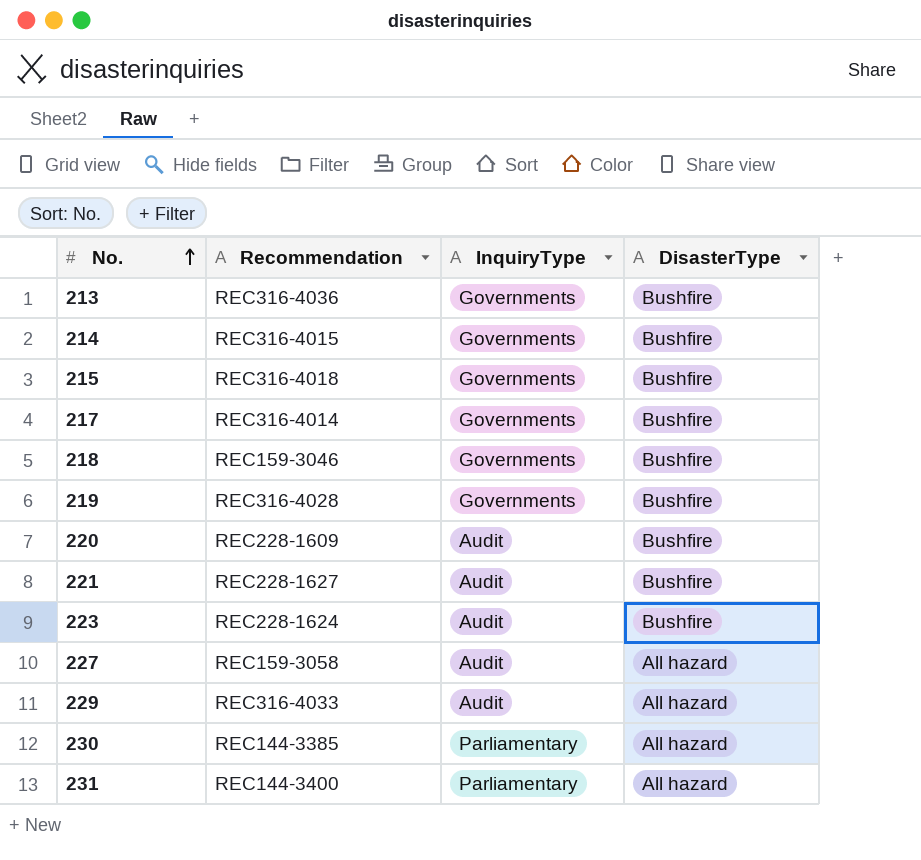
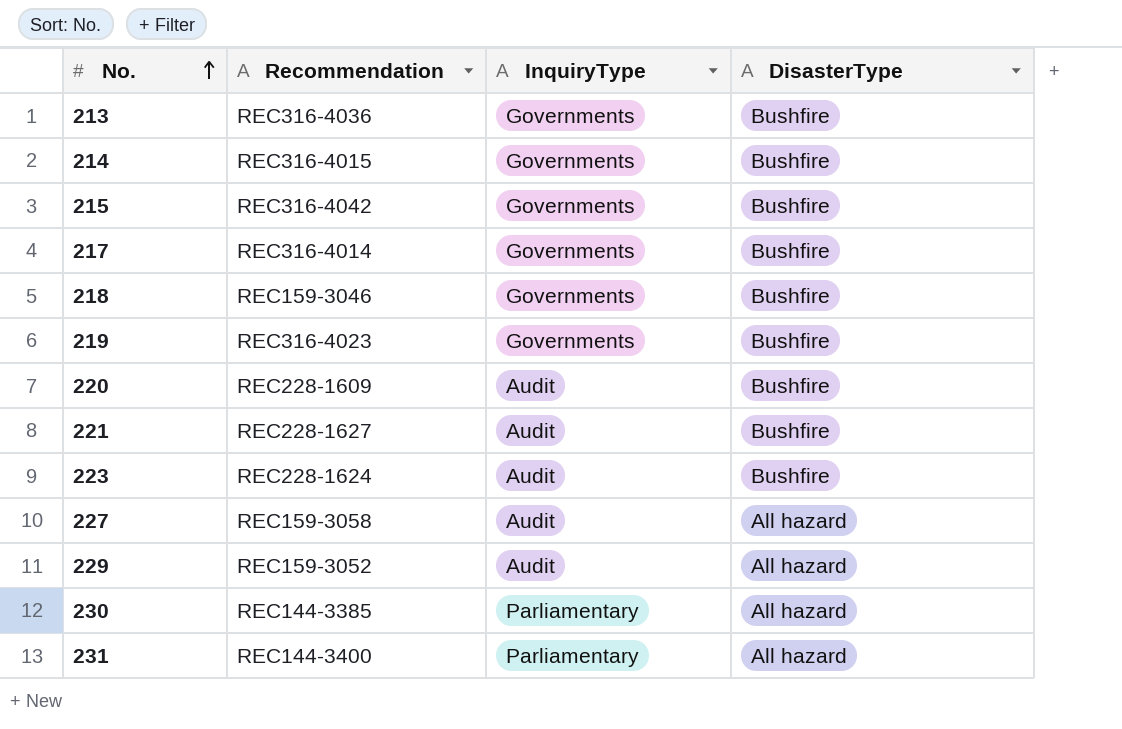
215 | Recommendation: REC316-4018 -> REC316-4042
219 | Recommendation: REC316-4028 -> REC316-4023
229 | Recommendation: REC316-4033 -> REC159-3052

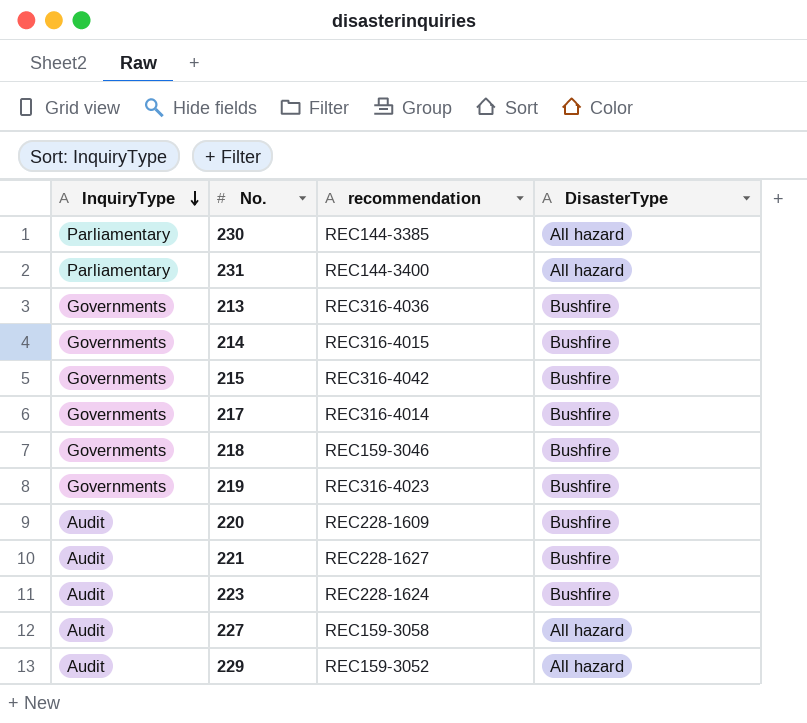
row order: No. ascending -> InquiryType descending
column InquiryType | position: 3 -> 1
column name: Recommendation -> recommendation

